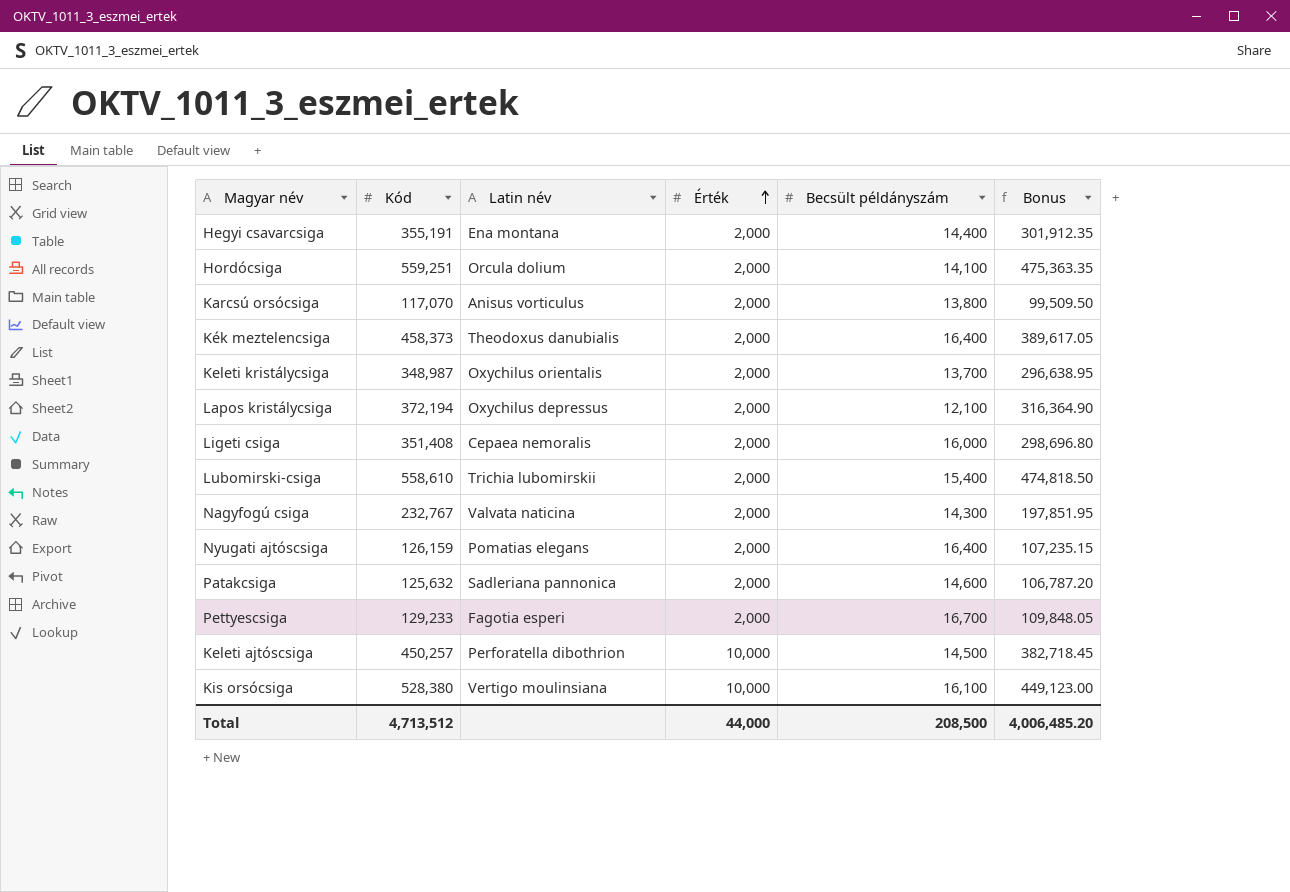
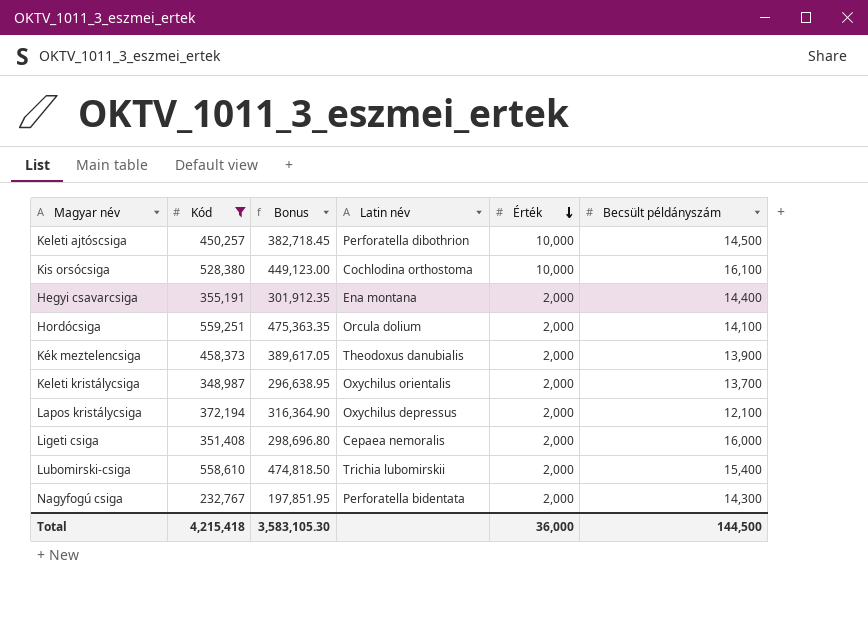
filter: none -> Kód >= 232,767
row order: Érték ascending -> Érték descending
column Bonus | position: 6 -> 3
Kis orsócsiga | Latin név: Vertigo moulinsiana -> Cochlodina orthostoma
Kék meztelencsiga | Becsült példányszám: 16,400 -> 13,900
Nagyfogú csiga | Latin név: Valvata naticina -> Perforatella bidentata
Total | Kód: 4,713,512 -> 4,215,418
Total | Bonus: 4,006,485.20 -> 3,583,105.30
Total | Érték: 44,000 -> 36,000
Total | Becsült példányszám: 208,500 -> 144,500

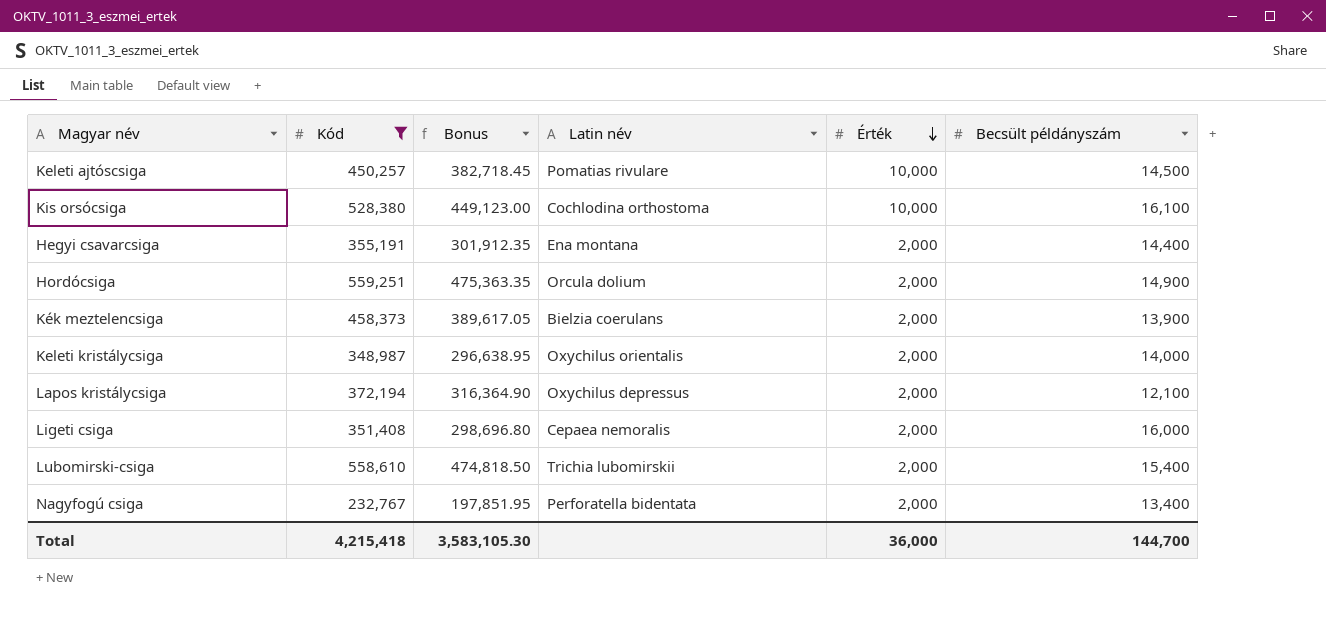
Keleti ajtóscsiga | Latin név: Perforatella dibothrion -> Pomatias rivulare
Hordócsiga | Becsült példányszám: 14,100 -> 14,900
Kék meztelencsiga | Latin név: Theodoxus danubialis -> Bielzia coerulans
Keleti kristálycsiga | Becsült példányszám: 13,700 -> 14,000
Nagyfogú csiga | Becsült példányszám: 14,300 -> 13,400
Total | Becsült példányszám: 144,500 -> 144,700

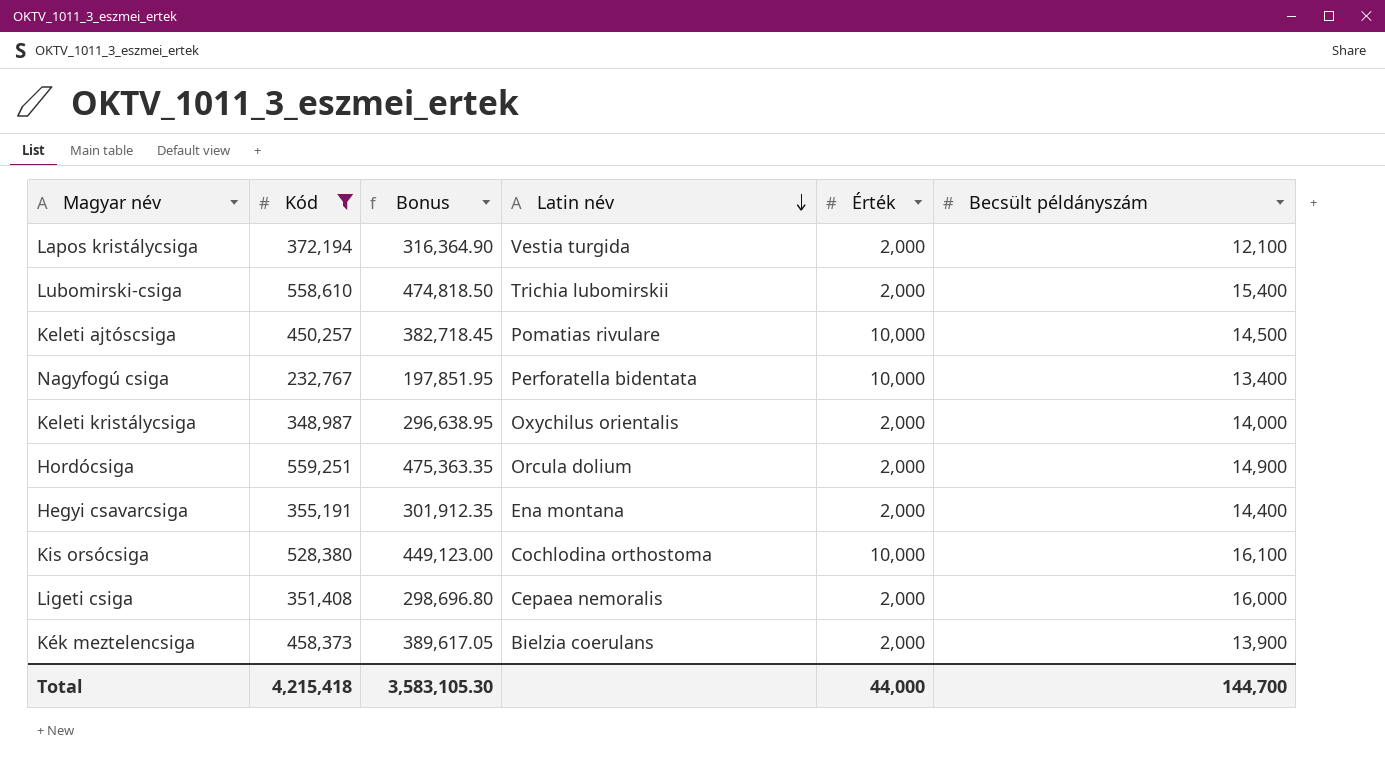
row order: Érték descending -> Latin név descending
Lapos kristálycsiga | Latin név: Oxychilus depressus -> Vestia turgida
Nagyfogú csiga | Érték: 2,000 -> 10,000
Total | Érték: 36,000 -> 44,000

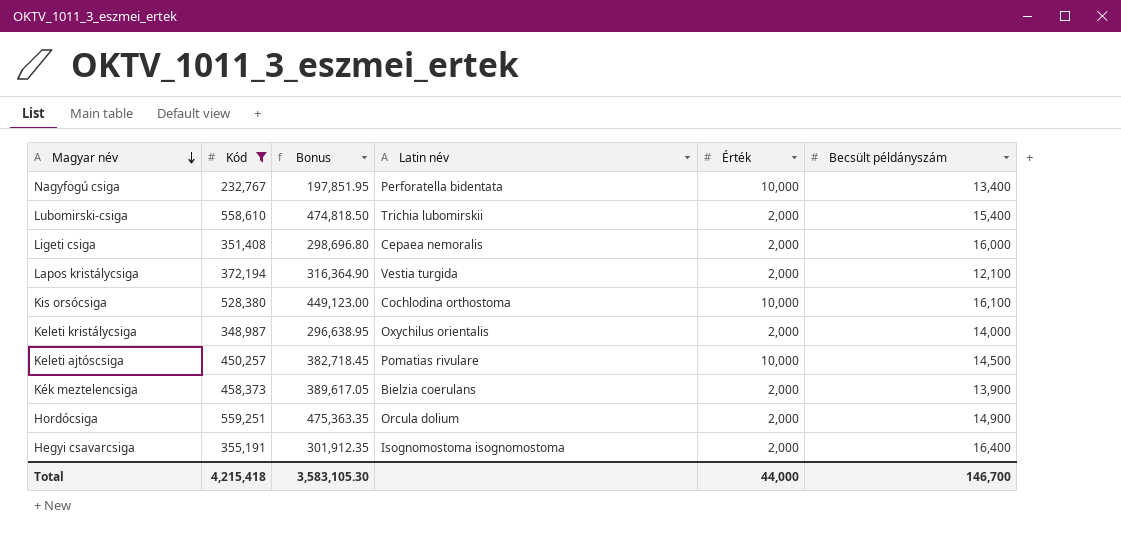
row order: Latin név descending -> Magyar név descending
Hegyi csavarcsiga | Latin név: Ena montana -> Isognomostoma isognomostoma
Hegyi csavarcsiga | Becsült példányszám: 14,400 -> 16,400
Total | Becsült példányszám: 144,700 -> 146,700

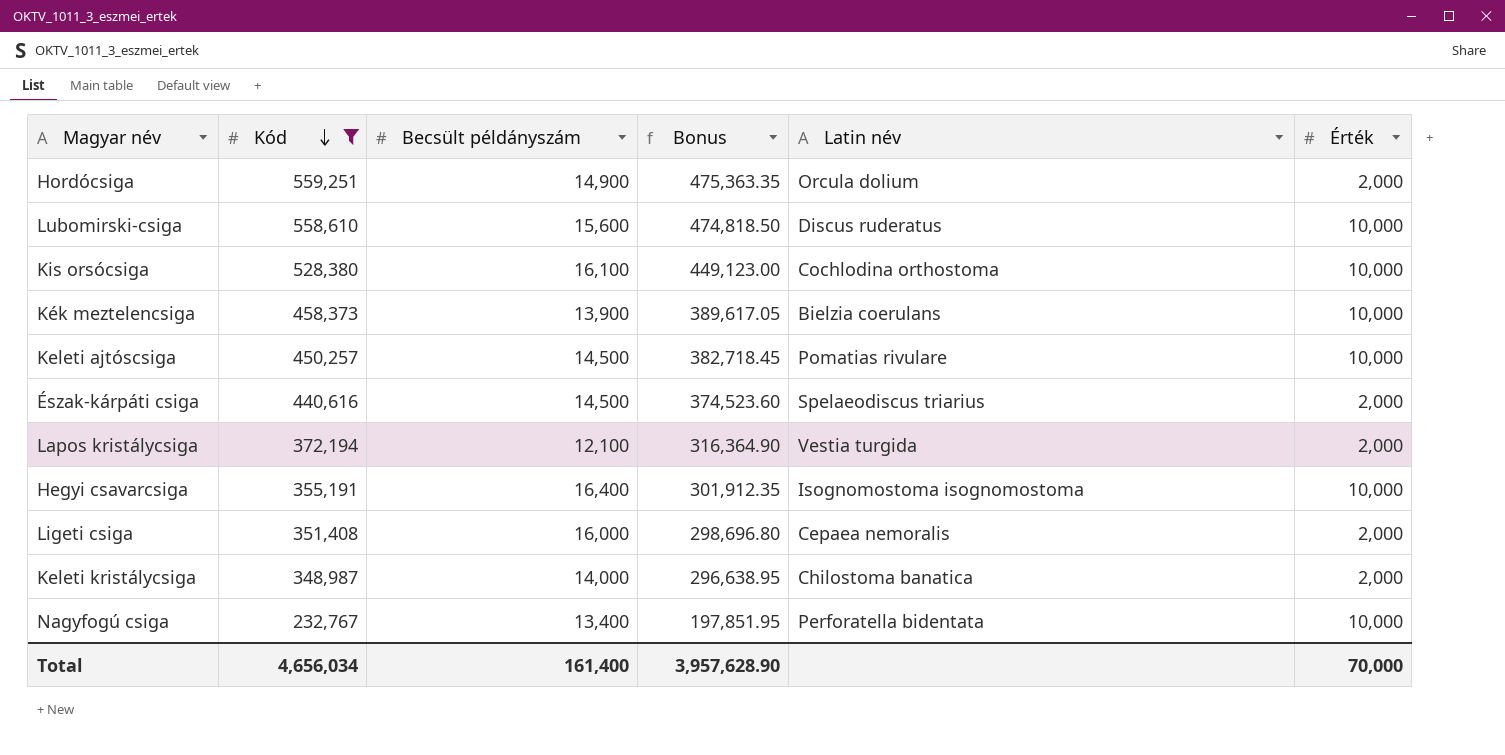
row order: Magyar név descending -> Kód descending
column Becsült példányszám | position: 6 -> 3
Lubomirski-csiga | Becsült példányszám: 15,400 -> 15,600
Lubomirski-csiga | Latin név: Trichia lubomirskii -> Discus ruderatus
Lubomirski-csiga | Érték: 2,000 -> 10,000
Kék meztelencsiga | Érték: 2,000 -> 10,000
row Észak-kárpáti csiga: none -> 440,616 | 14,500 | 374,523.60 | Spelaeodiscus triarius | 2,000
Hegyi csavarcsiga | Érték: 2,000 -> 10,000
Keleti kristálycsiga | Latin név: Oxychilus orientalis -> Chilostoma banatica
Total | Kód: 4,215,418 -> 4,656,034
Total | Becsült példányszám: 146,700 -> 161,400
Total | Bonus: 3,583,105.30 -> 3,957,628.90
Total | Érték: 44,000 -> 70,000

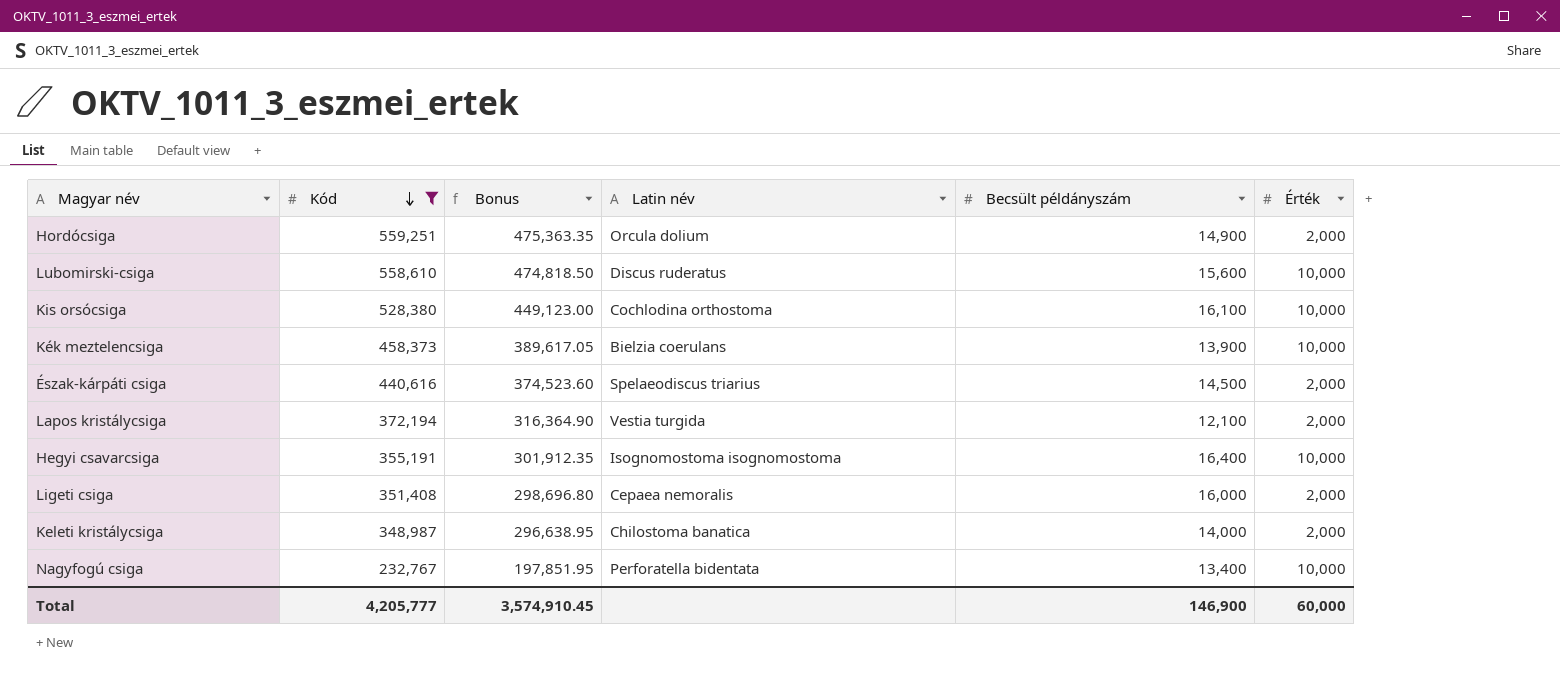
column Becsült példányszám | position: 3 -> 5
row Keleti ajtóscsiga: 450,257 | 14,500 | 382,718.45 | Pomatias rivulare | 10,000 -> none
Total | Kód: 4,656,034 -> 4,205,777
Total | Bonus: 3,957,628.90 -> 3,574,910.45
Total | Becsült példányszám: 161,400 -> 146,900
Total | Érték: 70,000 -> 60,000

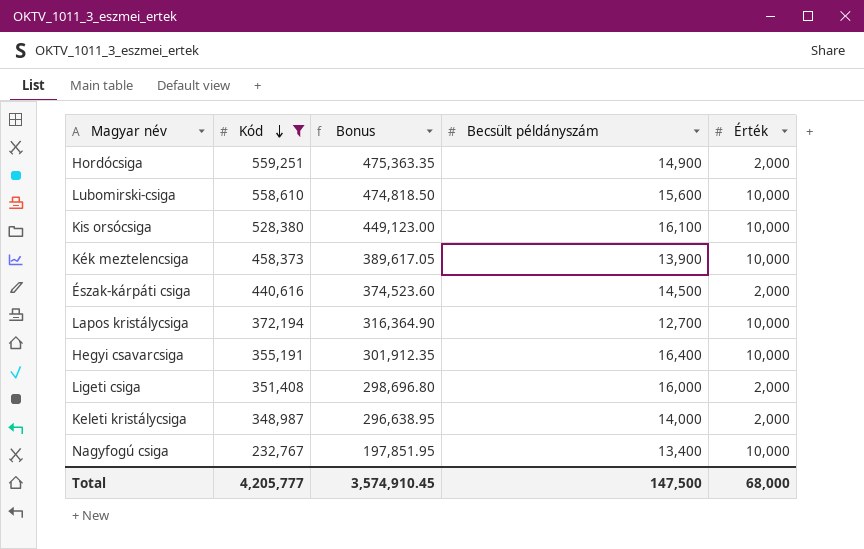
column Latin név | position: 4 -> none
Lapos kristálycsiga | Becsült példányszám: 12,100 -> 12,700
Lapos kristálycsiga | Érték: 2,000 -> 10,000
Total | Becsült példányszám: 146,900 -> 147,500
Total | Érték: 60,000 -> 68,000

